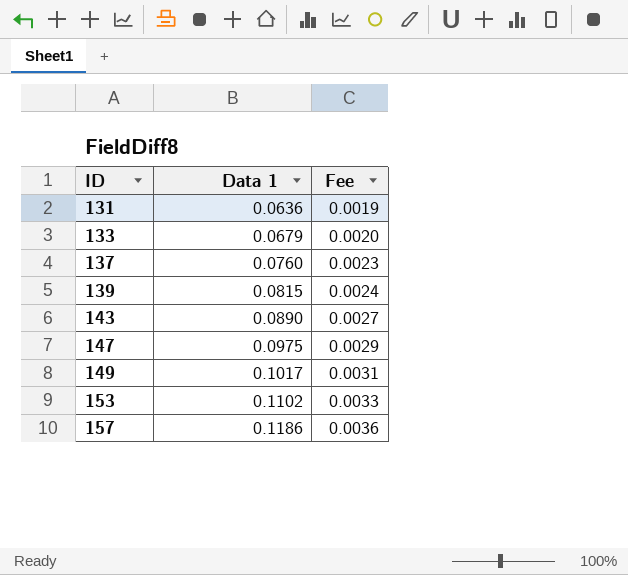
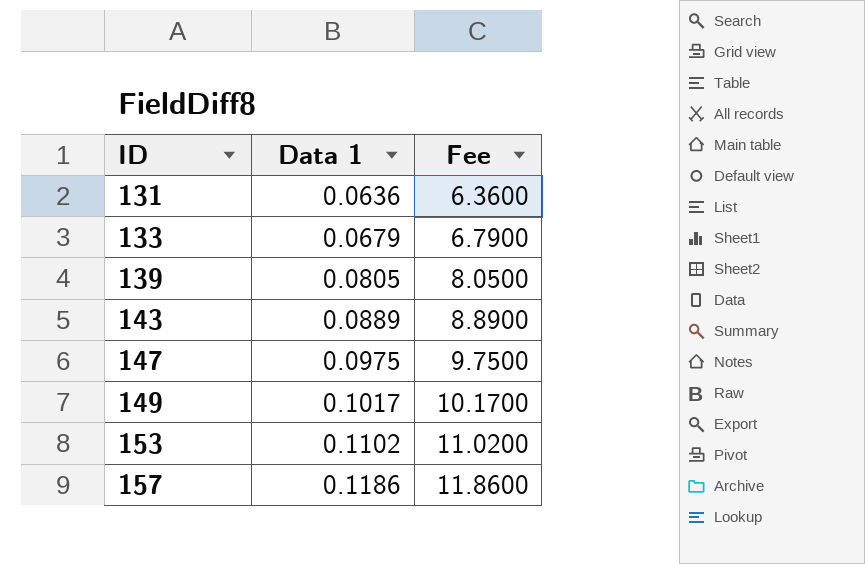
column Fee | formula: [Data 1] * 0.03 -> [Data 1] * 100
row 137: 0.0760 | 0.0023 -> none
139 | Data 1: 0.0815 -> 0.0805
143 | Data 1: 0.0890 -> 0.0889

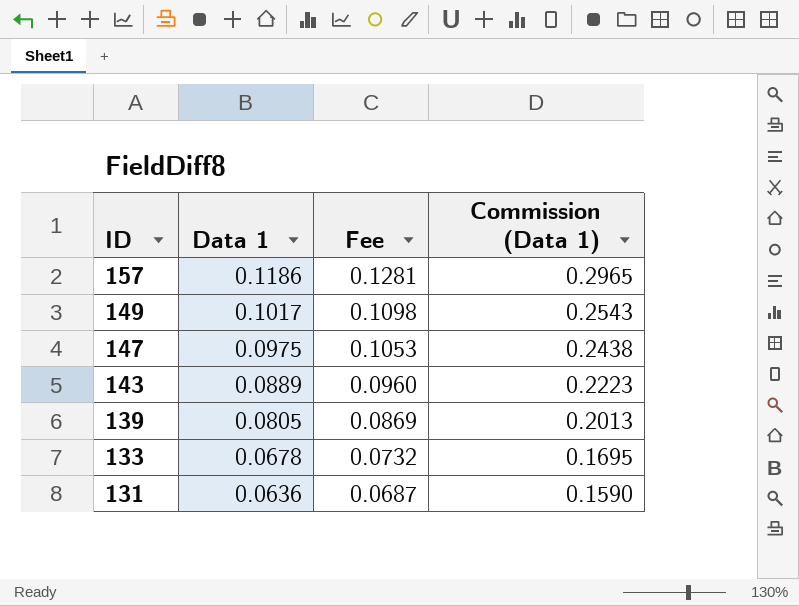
row order: ID ascending -> ID descending
column Fee | formula: [Data 1] * 100 -> [Data 1] * 1.08
column Commission (Data 1) | formula: none -> [Data 1] * 2.5
row 153: 0.1102 | 11.0200 -> none
133 | Data 1: 0.0679 -> 0.0678

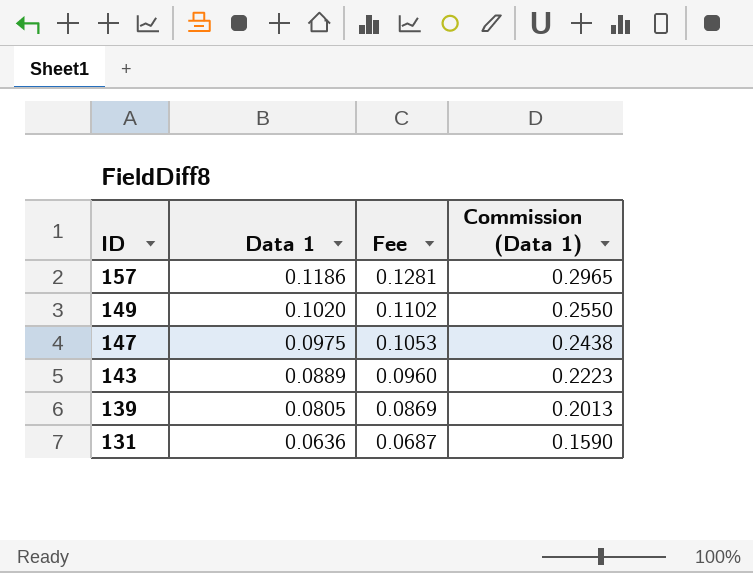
row 133: 0.0678 | 0.0732 | 0.1695 -> none
149 | Data 1: 0.1017 -> 0.1020
149 | Fee: 0.1098 -> 0.1102
149 | Commission (Data 1): 0.2543 -> 0.2550

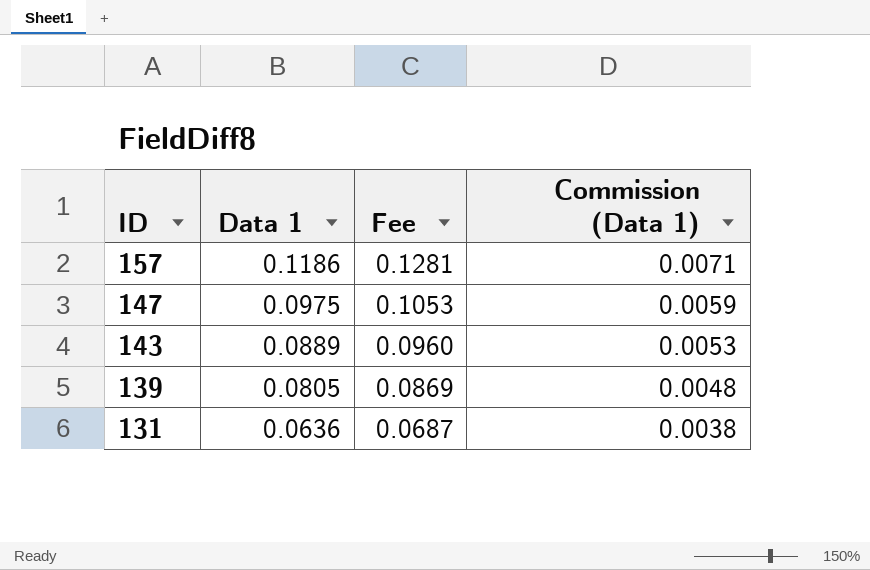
column Commission (Data 1) | formula: [Data 1] * 2.5 -> [Data 1] * 0.06
row 149: 0.1020 | 0.1102 | 0.2550 -> none

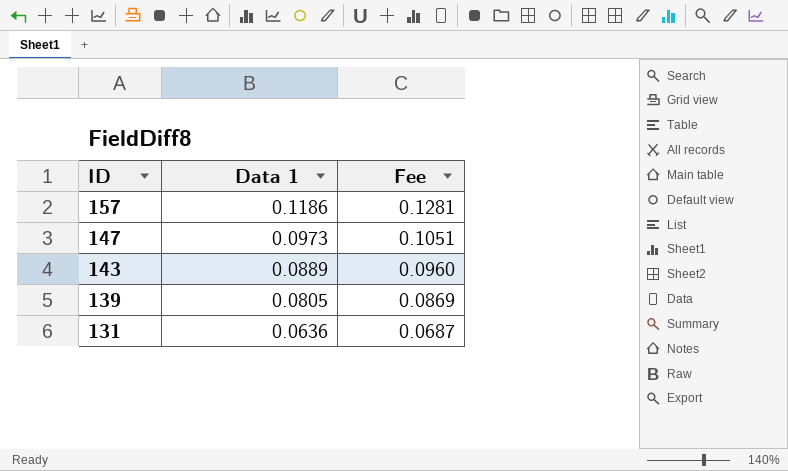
column Commission (Data 1) | formula: [Data 1] * 0.06 -> none
147 | Data 1: 0.0975 -> 0.0973
147 | Fee: 0.1053 -> 0.1051

